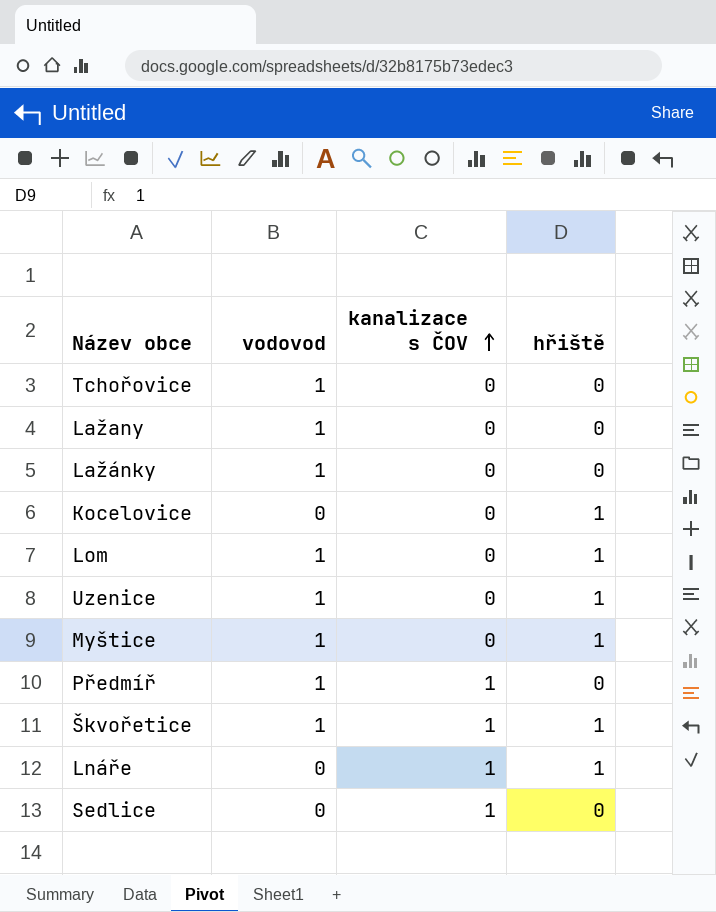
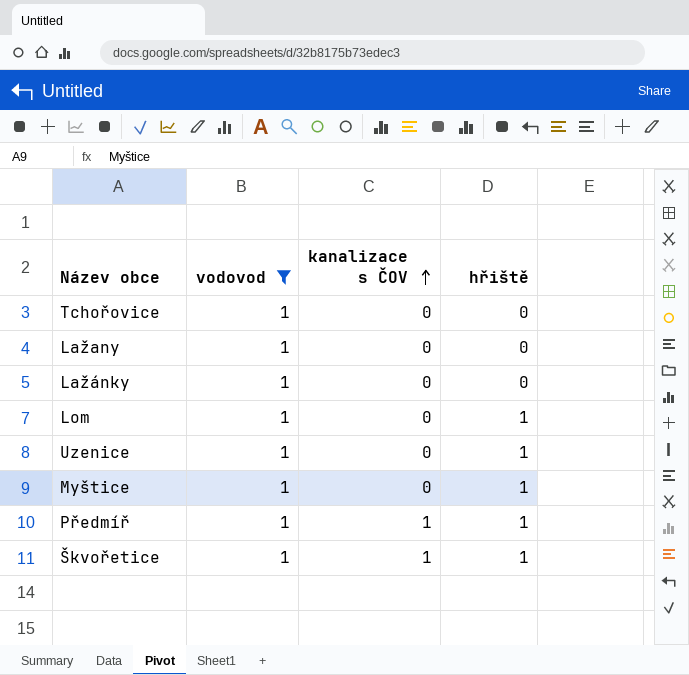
filter: none -> vodovod = 1
Předmíř | hřiště: 0 -> 1

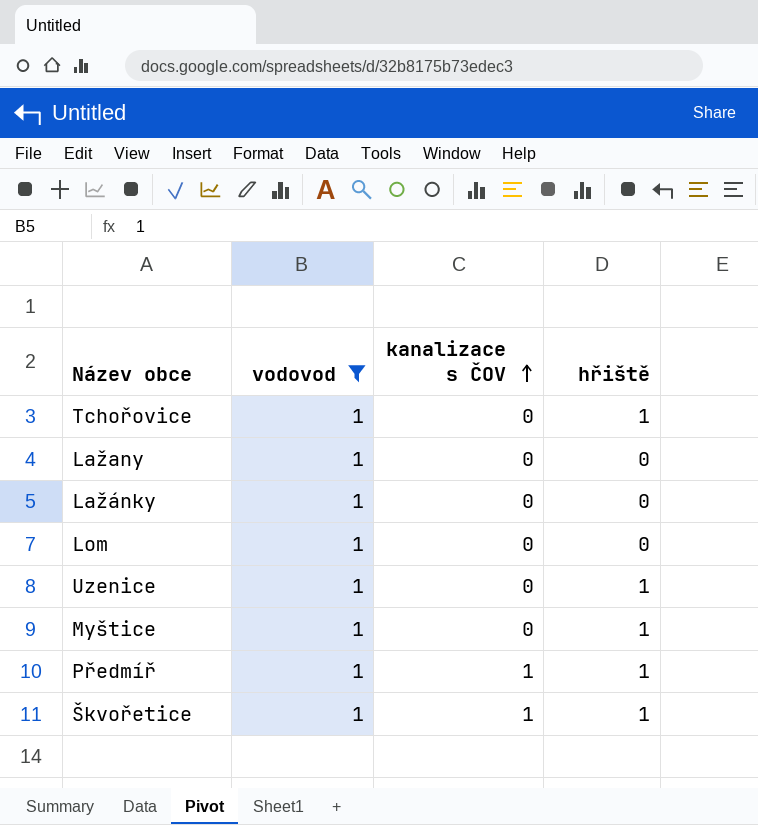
Tchořovice | hřiště: 0 -> 1
Lom | hřiště: 1 -> 0

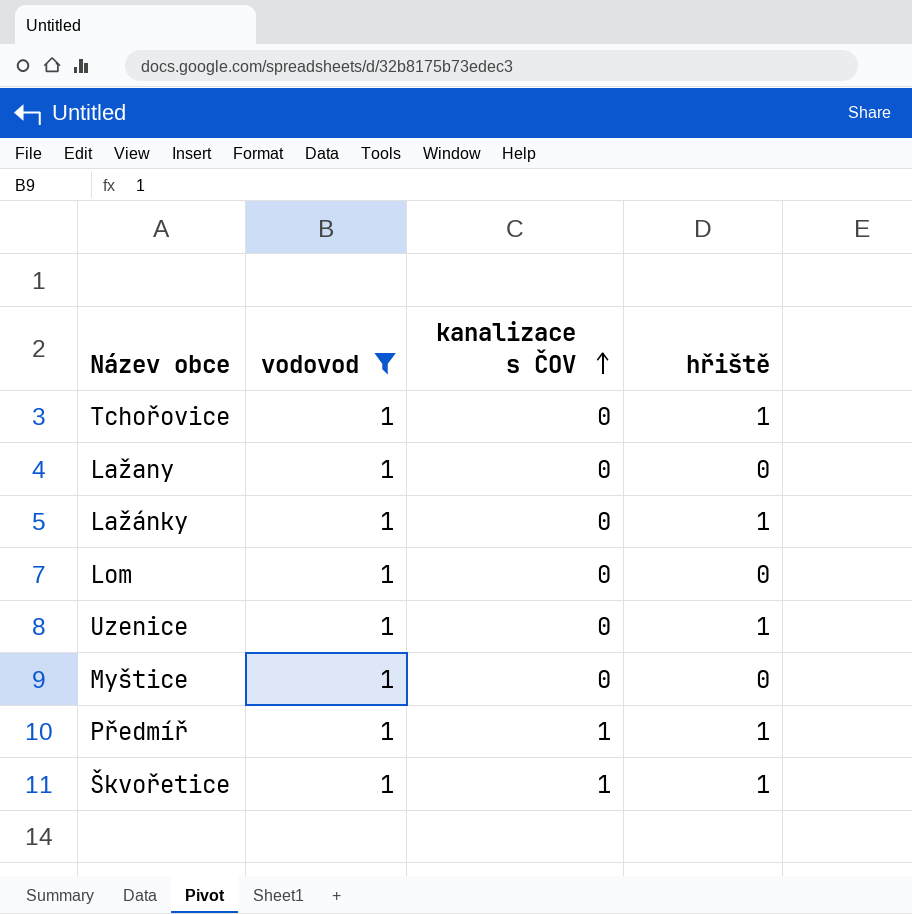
Lažánky | hřiště: 0 -> 1
Myštice | hřiště: 1 -> 0

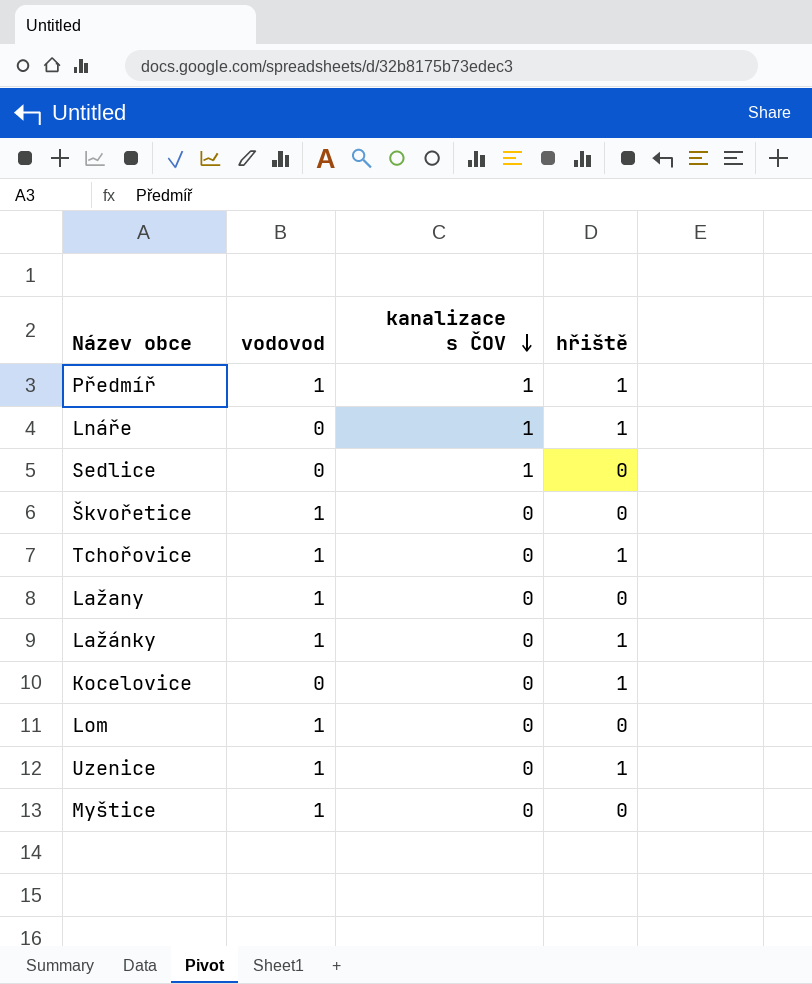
filter: vodovod = 1 -> none
row order: kanalizace s ČOV ascending -> kanalizace s ČOV descending
Škvořetice | kanalizace s ČOV: 1 -> 0
Škvořetice | hřiště: 1 -> 0

